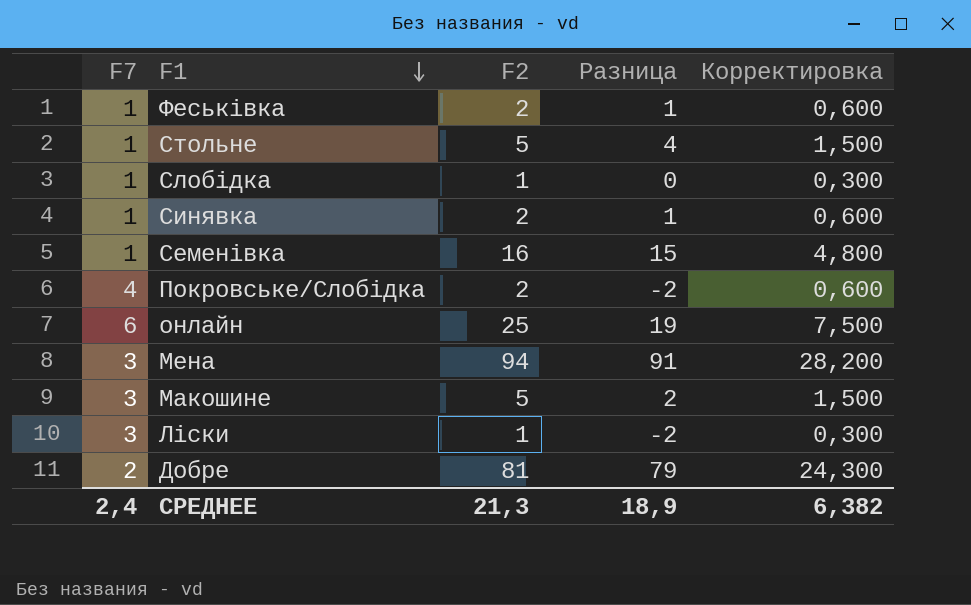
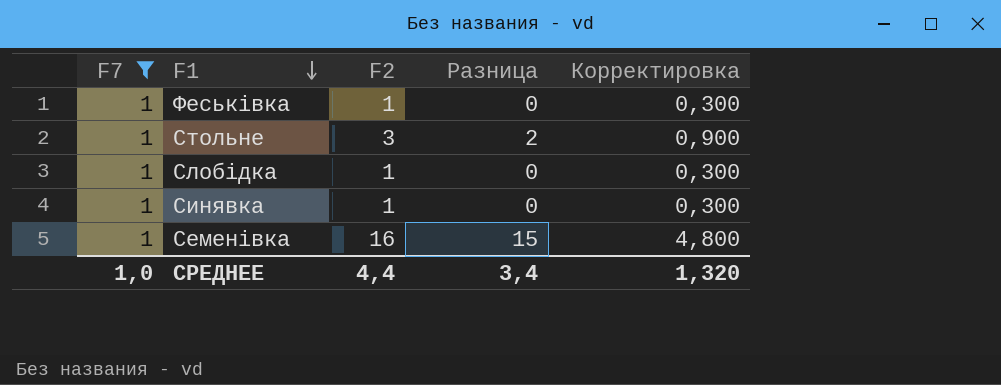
filter: none -> F7 = 1
Феськівка | F2: 2 -> 1
Феськівка | Разница: 1 -> 0
Феськівка | Корректировка: 0,600 -> 0,300
Стольне | F2: 5 -> 3
Стольне | Разница: 4 -> 2
Стольне | Корректировка: 1,500 -> 0,900
Синявка | F2: 2 -> 1
Синявка | Разница: 1 -> 0
Синявка | Корректировка: 0,600 -> 0,300
СРЕДНЕЕ | F7: 2,4 -> 1,0
СРЕДНЕЕ | F2: 21,3 -> 4,4
СРЕДНЕЕ | Разница: 18,9 -> 3,4
СРЕДНЕЕ | Корректировка: 6,382 -> 1,320

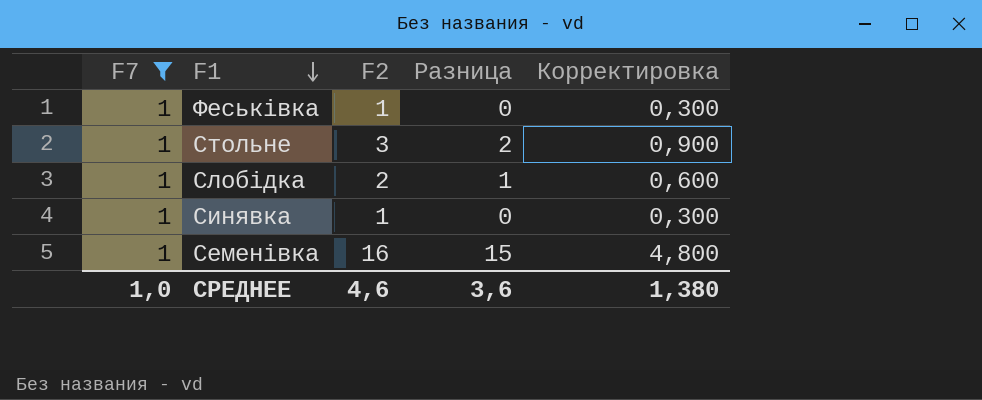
Слобідка | F2: 1 -> 2
Слобідка | Разница: 0 -> 1
Слобідка | Корректировка: 0,300 -> 0,600
СРЕДНЕЕ | F2: 4,4 -> 4,6
СРЕДНЕЕ | Разница: 3,4 -> 3,6
СРЕДНЕЕ | Корректировка: 1,320 -> 1,380

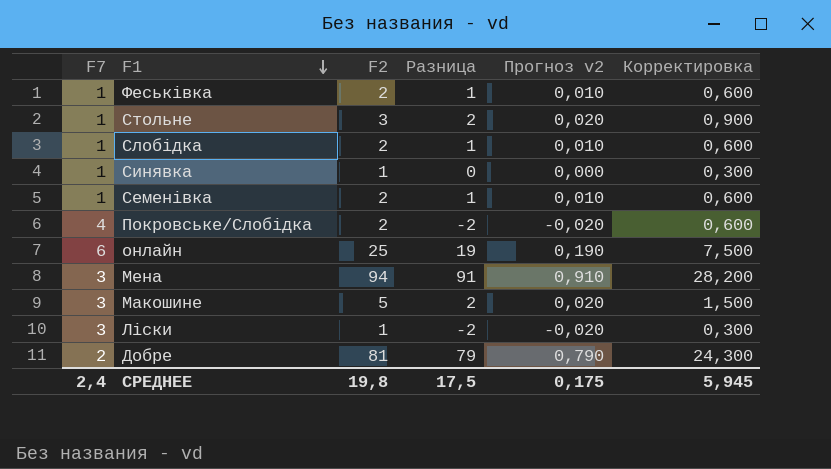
filter: F7 = 1 -> none
column Прогноз v2 | formula: none -> [Разница] * 0,01
Феськівка | F2: 1 -> 2
Феськівка | Разница: 0 -> 1
Феськівка | Корректировка: 0,300 -> 0,600
Семенівка | F2: 16 -> 2
Семенівка | Разница: 15 -> 1
Семенівка | Корректировка: 4,800 -> 0,600
СРЕДНЕЕ | F7: 1,0 -> 2,4
СРЕДНЕЕ | F2: 4,6 -> 19,8
СРЕДНЕЕ | Разница: 3,6 -> 17,5
СРЕДНЕЕ | Корректировка: 1,380 -> 5,945

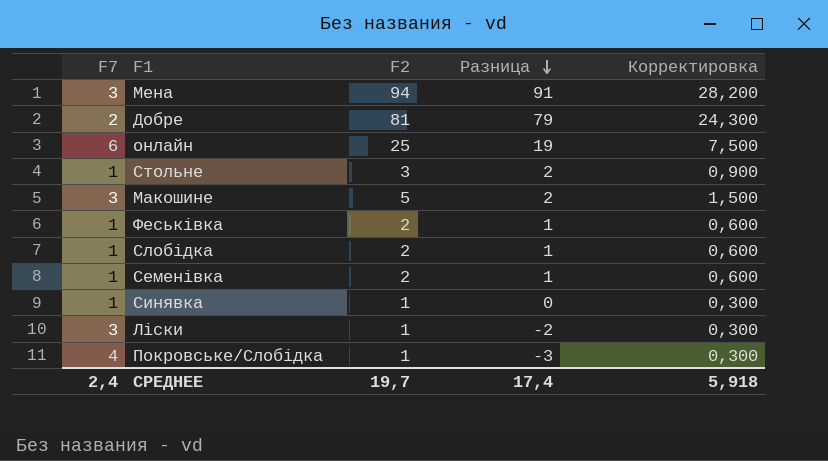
row order: F1 descending -> Разница descending
column Прогноз v2 | formula: [Разница] * 0,01 -> none
Покровське/Слобідка | F2: 2 -> 1
Покровське/Слобідка | Разница: -2 -> -3
Покровське/Слобідка | Корректировка: 0,600 -> 0,300
СРЕДНЕЕ | F2: 19,8 -> 19,7
СРЕДНЕЕ | Разница: 17,5 -> 17,4
СРЕДНЕЕ | Корректировка: 5,945 -> 5,918

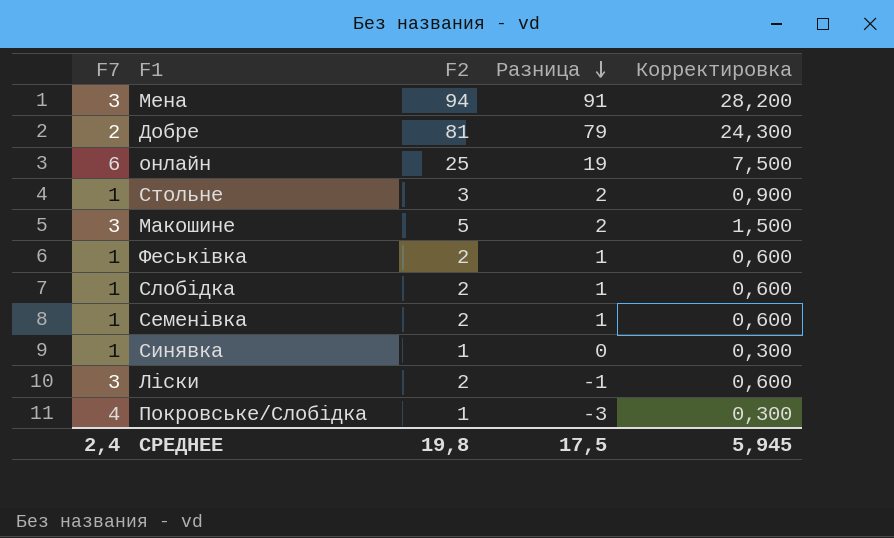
Ліски | F2: 1 -> 2
Ліски | Разница: -2 -> -1
Ліски | Корректировка: 0,300 -> 0,600
СРЕДНЕЕ | F2: 19,7 -> 19,8
СРЕДНЕЕ | Разница: 17,4 -> 17,5
СРЕДНЕЕ | Корректировка: 5,918 -> 5,945

